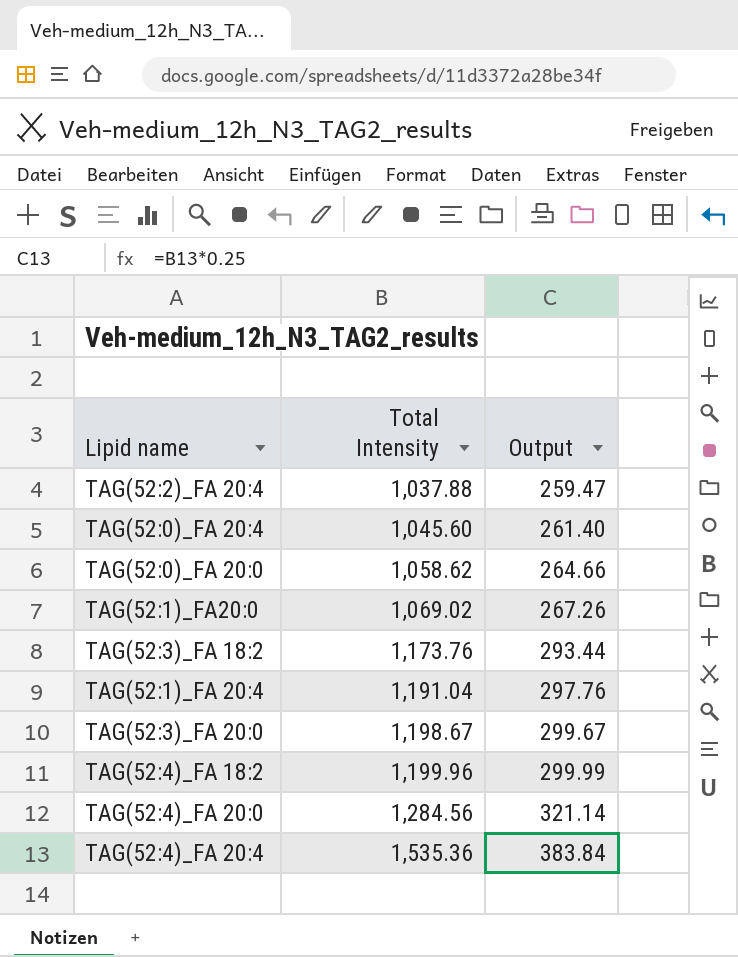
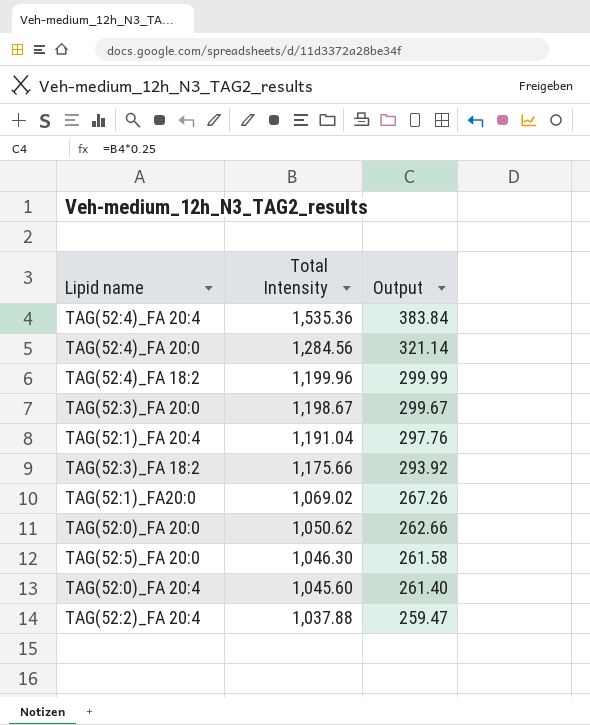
row order: Total Intensity ascending -> Total Intensity descending
TAG(52:3)_FA 18:2 | Total Intensity: 1,173.76 -> 1,175.66
TAG(52:3)_FA 18:2 | Output: 293.44 -> 293.92
TAG(52:0)_FA 20:0 | Total Intensity: 1,058.62 -> 1,050.62
TAG(52:0)_FA 20:0 | Output: 264.66 -> 262.66
row TAG(52:5)_FA 20:0: none -> 1,046.30 | 261.58

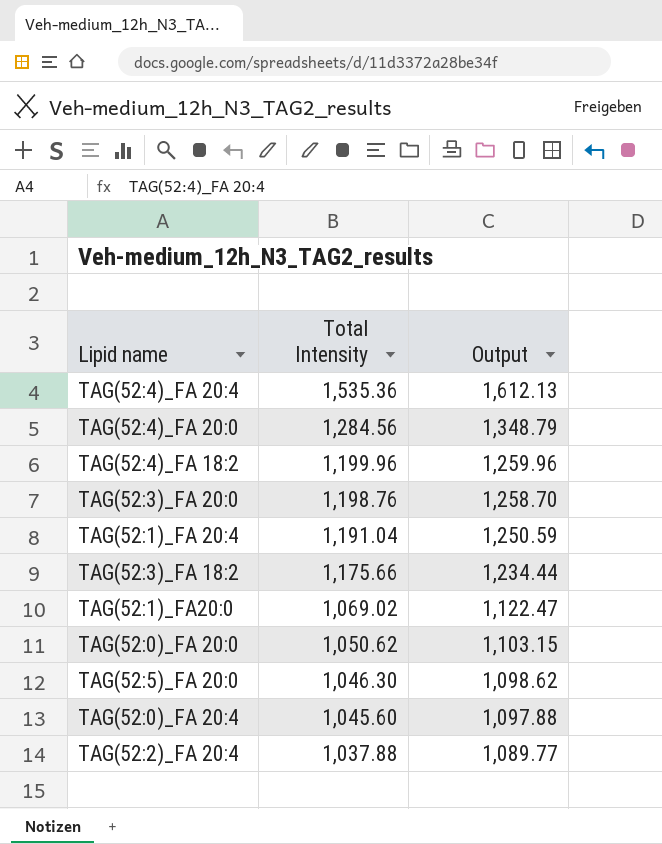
column Output | formula: [Total Intensity] * 0.25 -> [Total Intensity] * 1.05
TAG(52:3)_FA 20:0 | Total Intensity: 1,198.67 -> 1,198.76

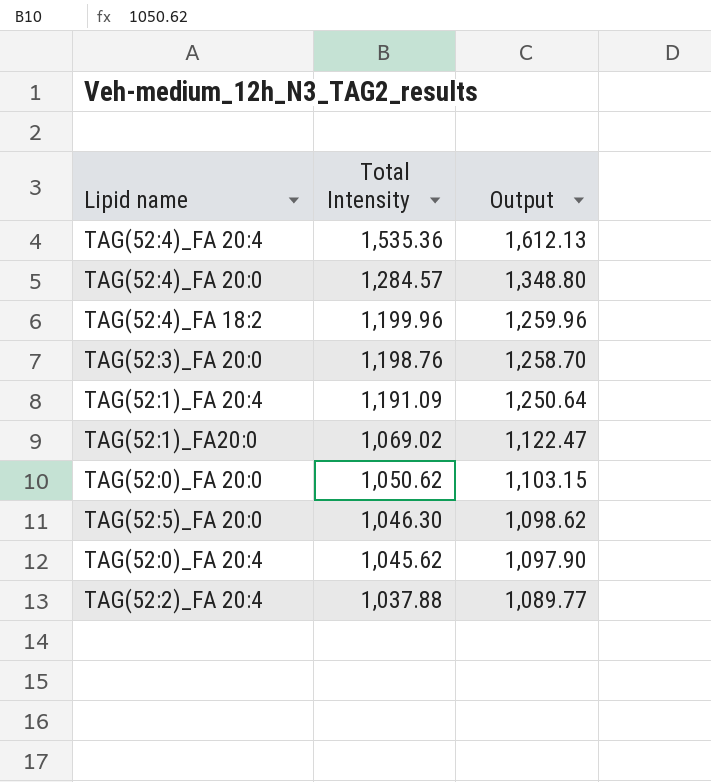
row TAG(52:3)_FA 18:2: 1,175.66 | 1,234.44 -> none
TAG(52:4)_FA 20:0 | Total Intensity: 1,284.56 -> 1,284.57
TAG(52:4)_FA 20:0 | Output: 1,348.79 -> 1,348.80
TAG(52:1)_FA 20:4 | Total Intensity: 1,191.04 -> 1,191.09
TAG(52:1)_FA 20:4 | Output: 1,250.59 -> 1,250.64
TAG(52:0)_FA 20:4 | Total Intensity: 1,045.60 -> 1,045.62
TAG(52:0)_FA 20:4 | Output: 1,097.88 -> 1,097.90

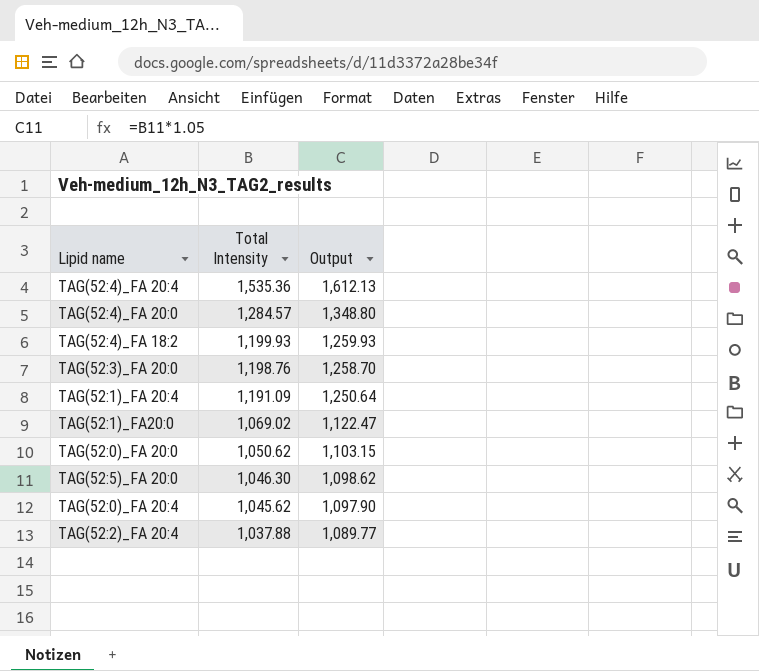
TAG(52:4)_FA 18:2 | Total Intensity: 1,199.96 -> 1,199.93
TAG(52:4)_FA 18:2 | Output: 1,259.96 -> 1,259.93

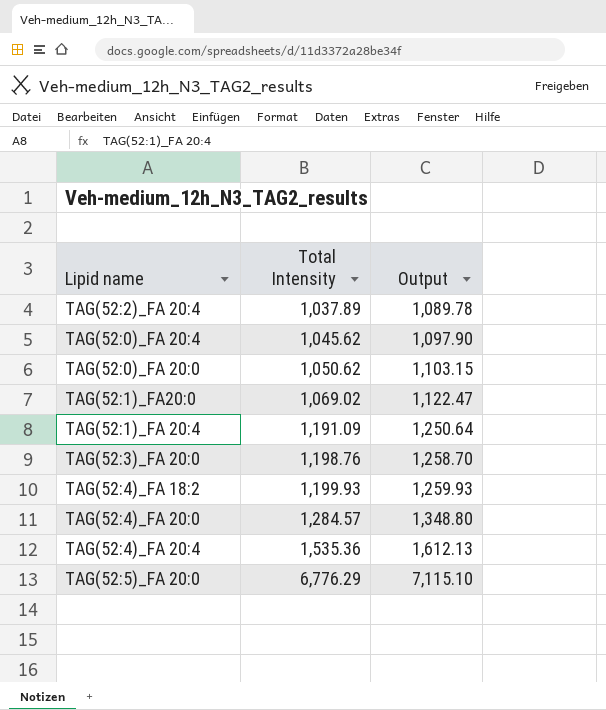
row order: Total Intensity descending -> Total Intensity ascending
TAG(52:2)_FA 20:4 | Total Intensity: 1,037.88 -> 1,037.89
TAG(52:2)_FA 20:4 | Output: 1,089.77 -> 1,089.78
TAG(52:5)_FA 20:0 | Total Intensity: 1,046.30 -> 6,776.29
TAG(52:5)_FA 20:0 | Output: 1,098.62 -> 7,115.10

